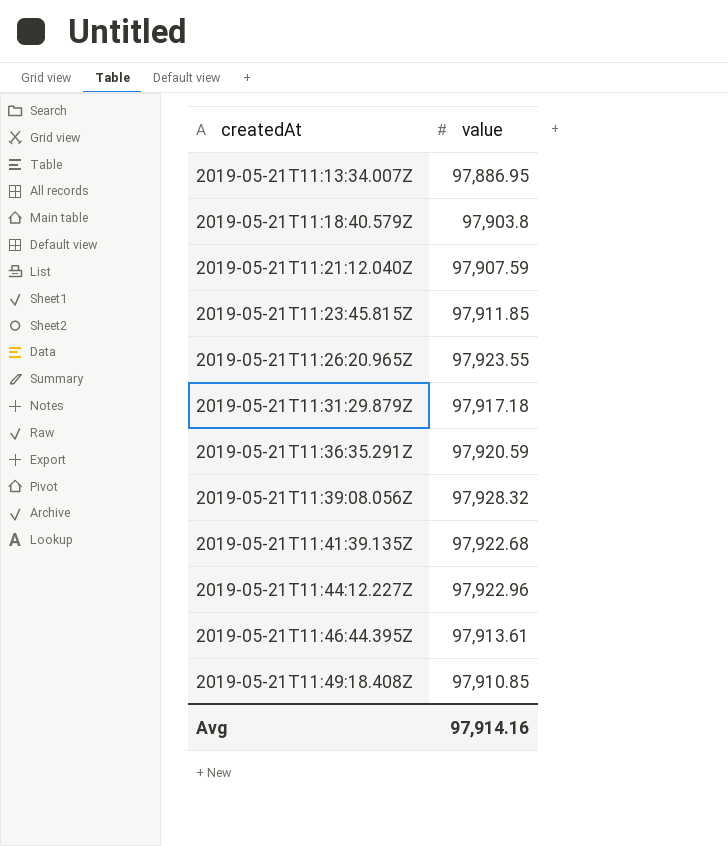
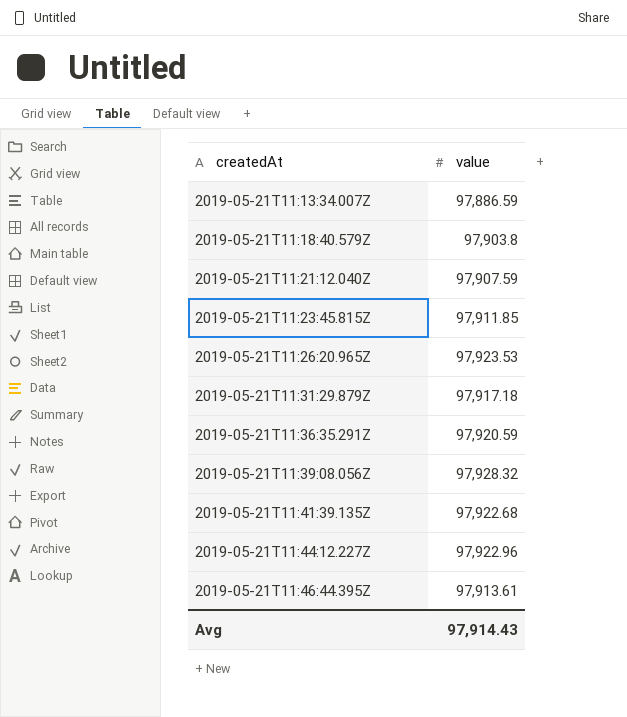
row 2019-05-21T11:49:18.408Z: 97,910.85 -> none
2019-05-21T11:13:34.007Z | value: 97,886.95 -> 97,886.59
2019-05-21T11:26:20.965Z | value: 97,923.55 -> 97,923.53
Avg | value: 97,914.16 -> 97,914.43

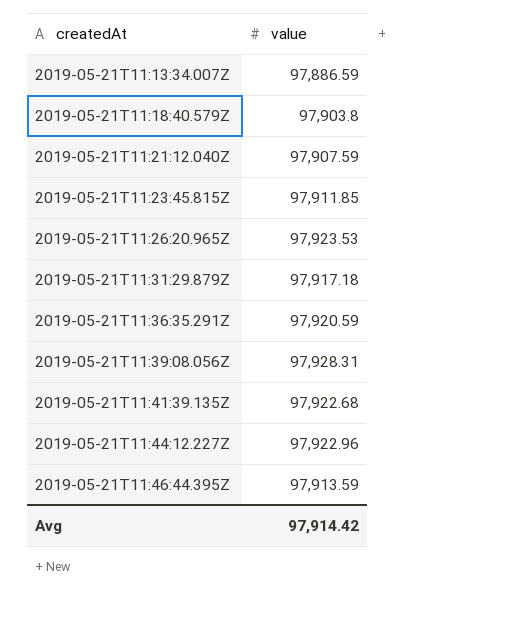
2019-05-21T11:39:08.056Z | value: 97,928.32 -> 97,928.31
2019-05-21T11:46:44.395Z | value: 97,913.61 -> 97,913.59
Avg | value: 97,914.43 -> 97,914.42

